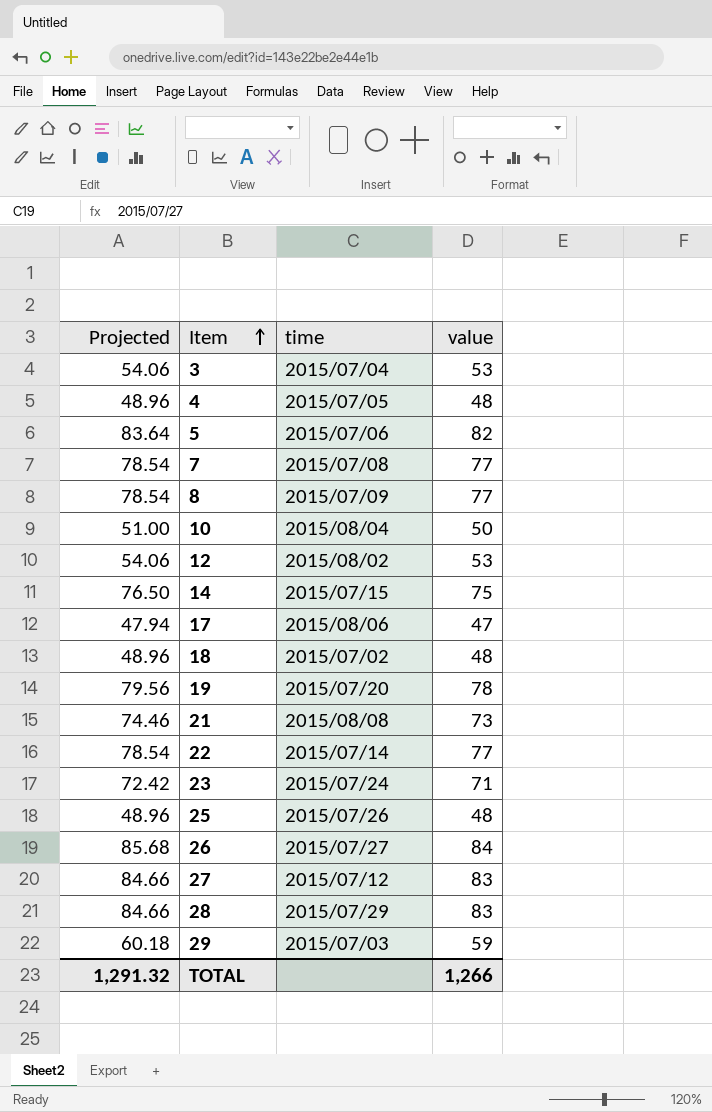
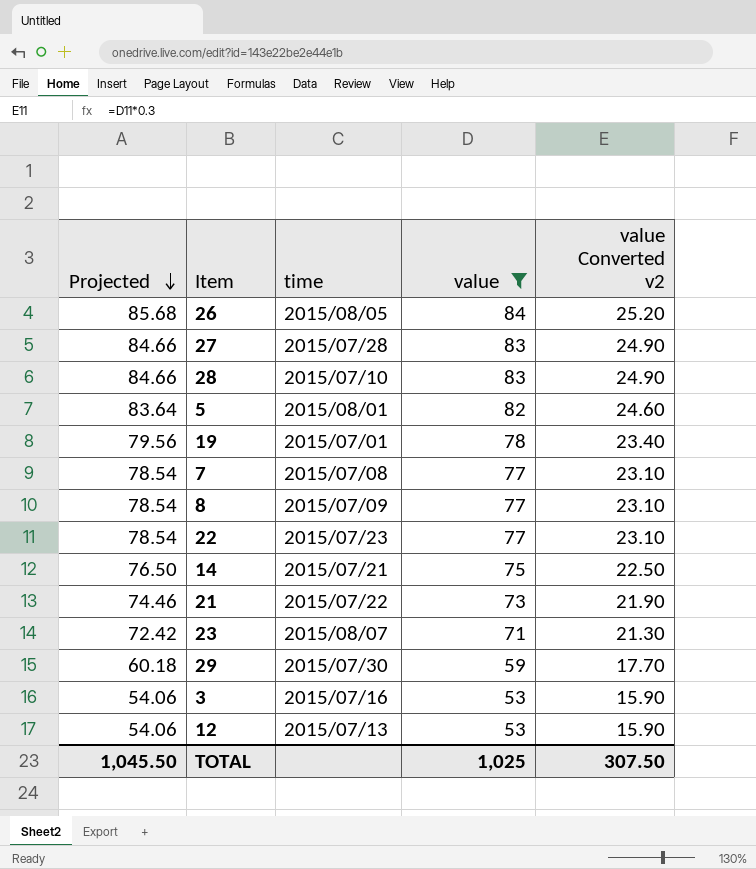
filter: none -> value >= 53
row order: Item ascending -> Projected descending
column value Converted v2 | formula: none -> [value] * 0.3
26 | time: 2015/07/27 -> 2015/08/05
27 | time: 2015/07/12 -> 2015/07/28
28 | time: 2015/07/29 -> 2015/07/10
5 | time: 2015/07/06 -> 2015/08/01
19 | time: 2015/07/20 -> 2015/07/01
22 | time: 2015/07/14 -> 2015/07/23
14 | time: 2015/07/15 -> 2015/07/21
21 | time: 2015/08/08 -> 2015/07/22
23 | time: 2015/07/24 -> 2015/08/07
29 | time: 2015/07/03 -> 2015/07/30
3 | time: 2015/07/04 -> 2015/07/16
12 | time: 2015/08/02 -> 2015/07/13
TOTAL | Projected: 1,291.32 -> 1,045.50
TOTAL | value: 1,266 -> 1,025

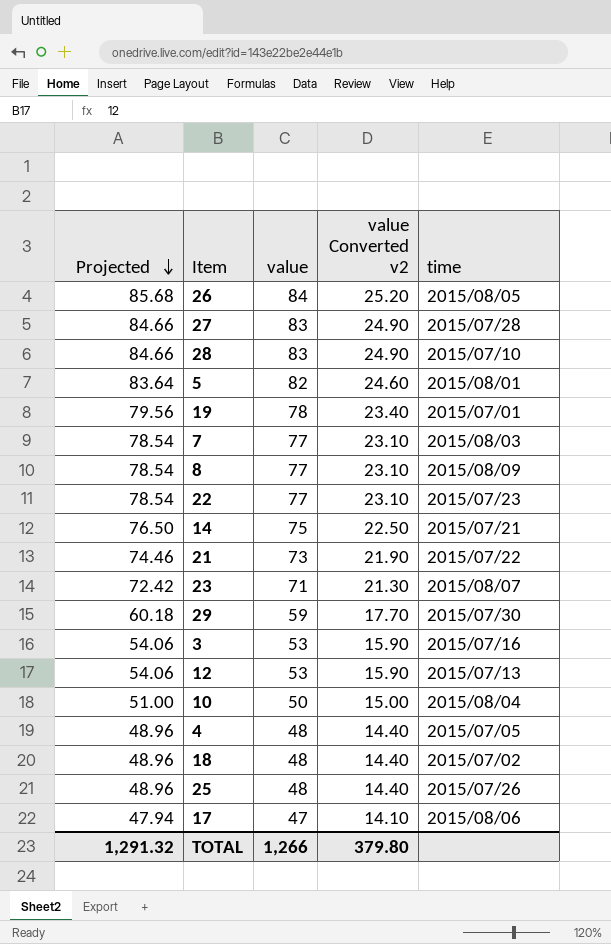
filter: value >= 53 -> none
column time | position: 3 -> 5
7 | time: 2015/07/08 -> 2015/08/03
8 | time: 2015/07/09 -> 2015/08/09
TOTAL | Projected: 1,045.50 -> 1,291.32
TOTAL | value: 1,025 -> 1,266
TOTAL | value Converted v2: 307.50 -> 379.80

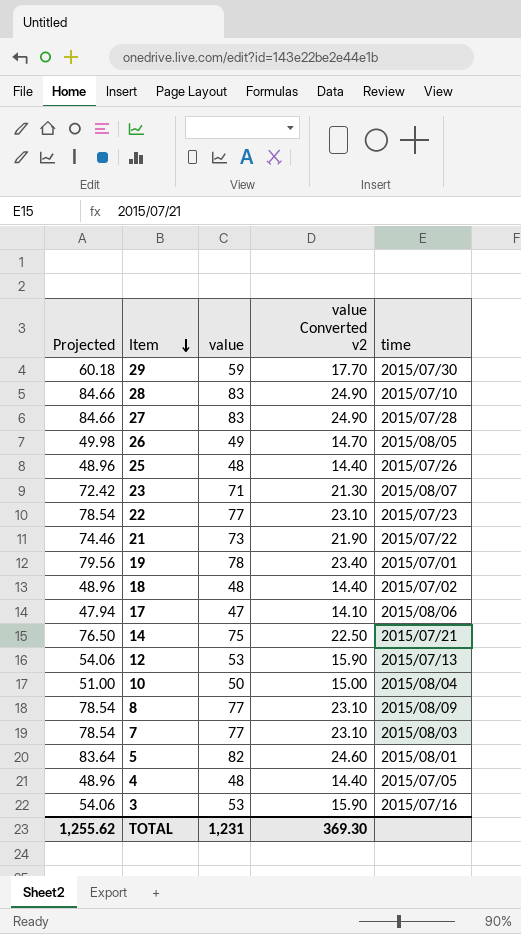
row order: Projected descending -> Item descending
26 | Projected: 85.68 -> 49.98
26 | value: 84 -> 49
26 | value Converted v2: 25.20 -> 14.70
TOTAL | Projected: 1,291.32 -> 1,255.62
TOTAL | value: 1,266 -> 1,231
TOTAL | value Converted v2: 379.80 -> 369.30

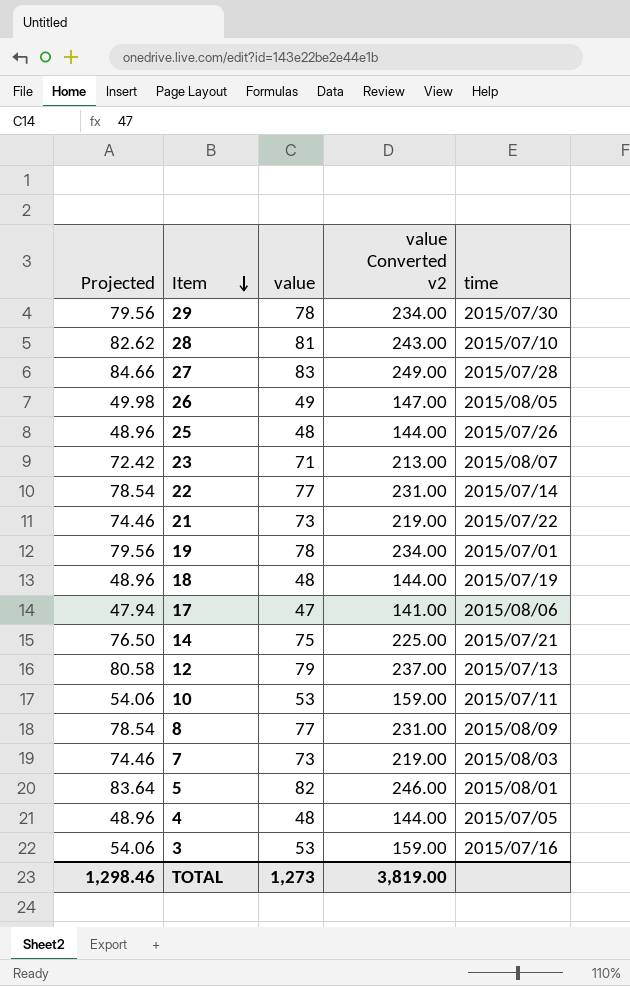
column value Converted v2 | formula: [value] * 0.3 -> [value] * 3
29 | Projected: 60.18 -> 79.56
29 | value: 59 -> 78
28 | Projected: 84.66 -> 82.62
28 | value: 83 -> 81
22 | time: 2015/07/23 -> 2015/07/14
18 | time: 2015/07/02 -> 2015/07/19
12 | Projected: 54.06 -> 80.58
12 | value: 53 -> 79
10 | Projected: 51.00 -> 54.06
10 | value: 50 -> 53
10 | time: 2015/08/04 -> 2015/07/11
7 | Projected: 78.54 -> 74.46
7 | value: 77 -> 73
TOTAL | Projected: 1,255.62 -> 1,298.46
TOTAL | value: 1,231 -> 1,273
TOTAL | value Converted v2: 369.30 -> 3,819.00

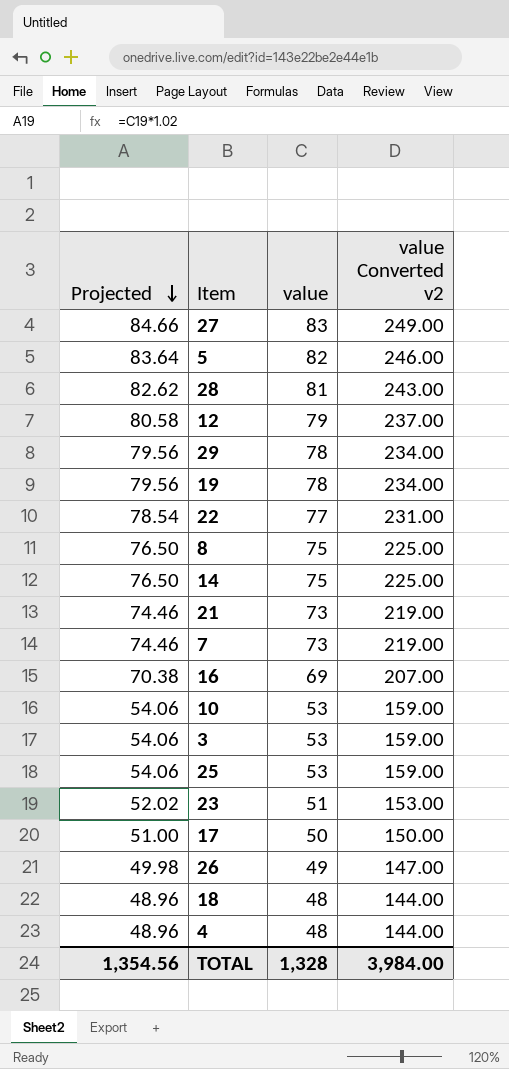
row order: Item descending -> Projected descending
column time | position: 5 -> none
8 | Projected: 78.54 -> 76.50
8 | value: 77 -> 75
8 | value Converted v2: 231.00 -> 225.00
row 16: none -> 70.38 | 69 | 207.00
25 | Projected: 48.96 -> 54.06
25 | value: 48 -> 53
25 | value Converted v2: 144.00 -> 159.00
23 | Projected: 72.42 -> 52.02
23 | value: 71 -> 51
23 | value Converted v2: 213.00 -> 153.00
17 | Projected: 47.94 -> 51.00
17 | value: 47 -> 50
17 | value Converted v2: 141.00 -> 150.00
TOTAL | Projected: 1,298.46 -> 1,354.56
TOTAL | value: 1,273 -> 1,328
TOTAL | value Converted v2: 3,819.00 -> 3,984.00

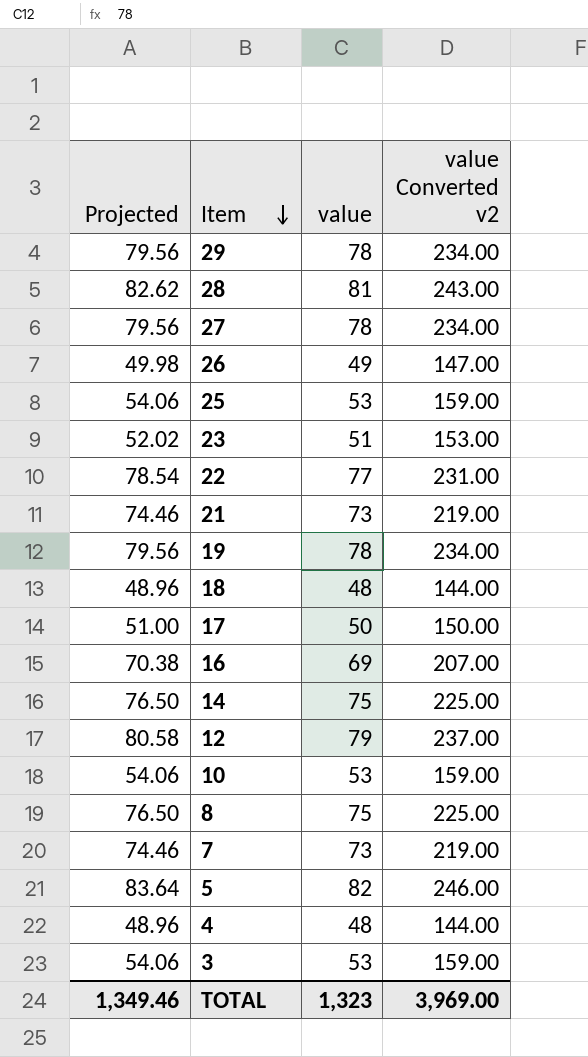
row order: Projected descending -> Item descending
27 | Projected: 84.66 -> 79.56
27 | value: 83 -> 78
27 | value Converted v2: 249.00 -> 234.00
TOTAL | Projected: 1,354.56 -> 1,349.46
TOTAL | value: 1,328 -> 1,323
TOTAL | value Converted v2: 3,984.00 -> 3,969.00

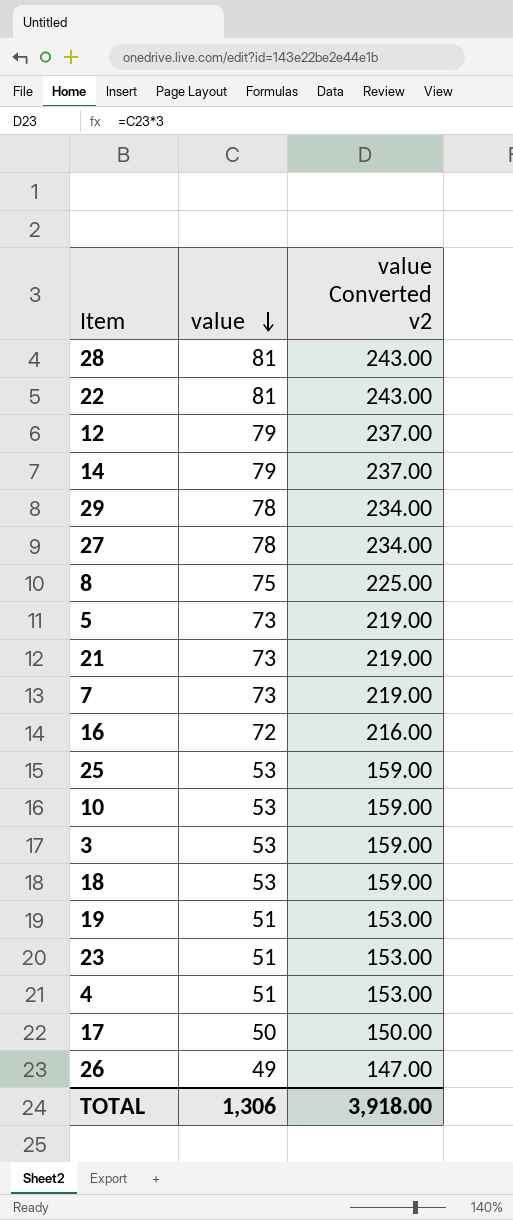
row order: Item descending -> value descending
column Projected | formula: [value] * 1.02 -> none
22 | value: 77 -> 81
22 | value Converted v2: 231.00 -> 243.00
14 | value: 75 -> 79
14 | value Converted v2: 225.00 -> 237.00
5 | value: 82 -> 73
5 | value Converted v2: 246.00 -> 219.00
16 | value: 69 -> 72
16 | value Converted v2: 207.00 -> 216.00
18 | value: 48 -> 53
18 | value Converted v2: 144.00 -> 159.00
19 | value: 78 -> 51
19 | value Converted v2: 234.00 -> 153.00
4 | value: 48 -> 51
4 | value Converted v2: 144.00 -> 153.00
TOTAL | value: 1,323 -> 1,306
TOTAL | value Converted v2: 3,969.00 -> 3,918.00

